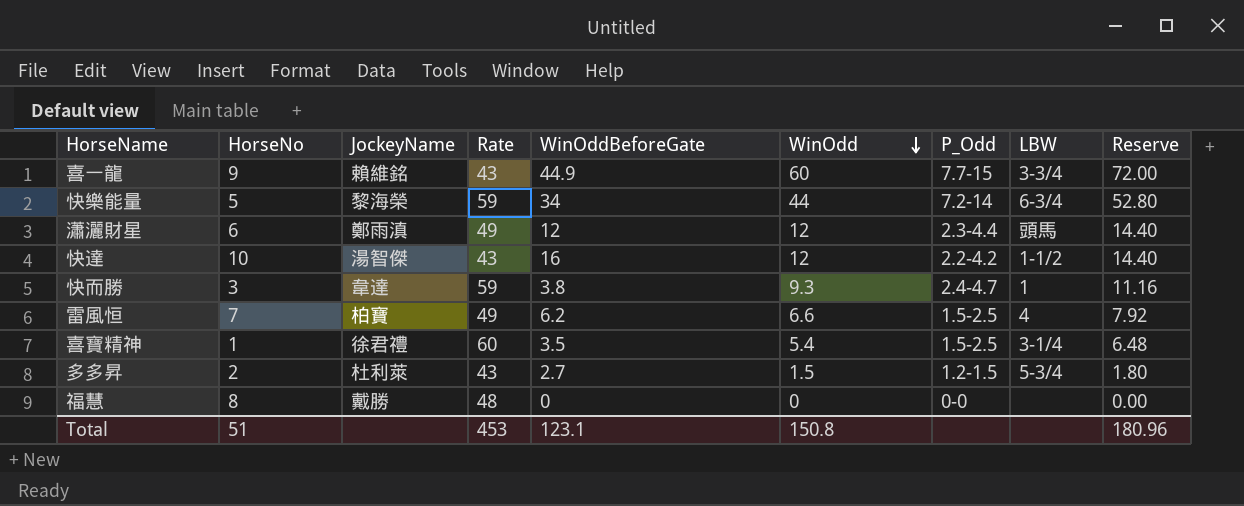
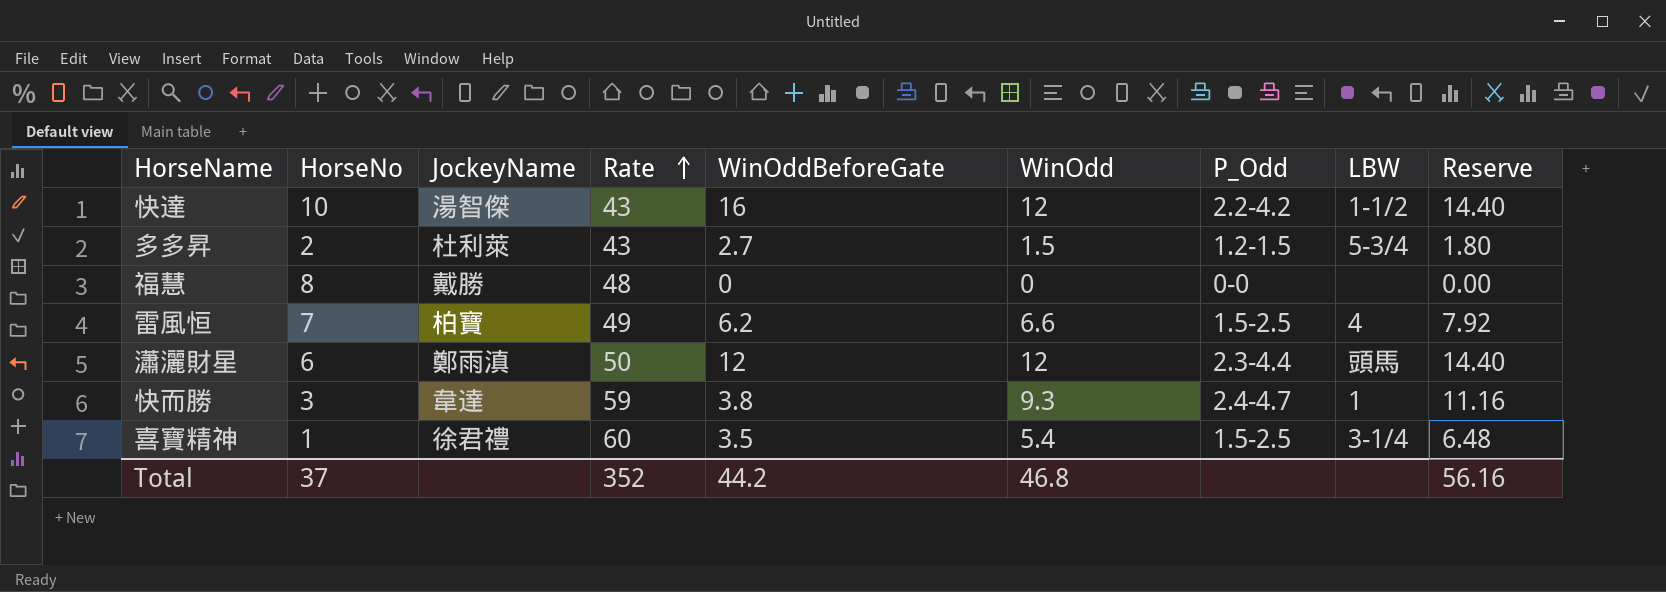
row order: WinOdd descending -> Rate ascending
row 喜一龍: 9 | 賴維銘 | 43 | 44.9 | 60 | 7.7-15 | 3-3/4 | 72.00 -> none
row 快樂能量: 5 | 黎海榮 | 59 | 34 | 44 | 7.2-14 | 6-3/4 | 52.80 -> none
瀟灑財星 | Rate: 49 -> 50
Total | HorseNo: 51 -> 37
Total | Rate: 453 -> 352
Total | WinOddBeforeGate: 123.1 -> 44.2
Total | WinOdd: 150.8 -> 46.8
Total | Reserve: 180.96 -> 56.16

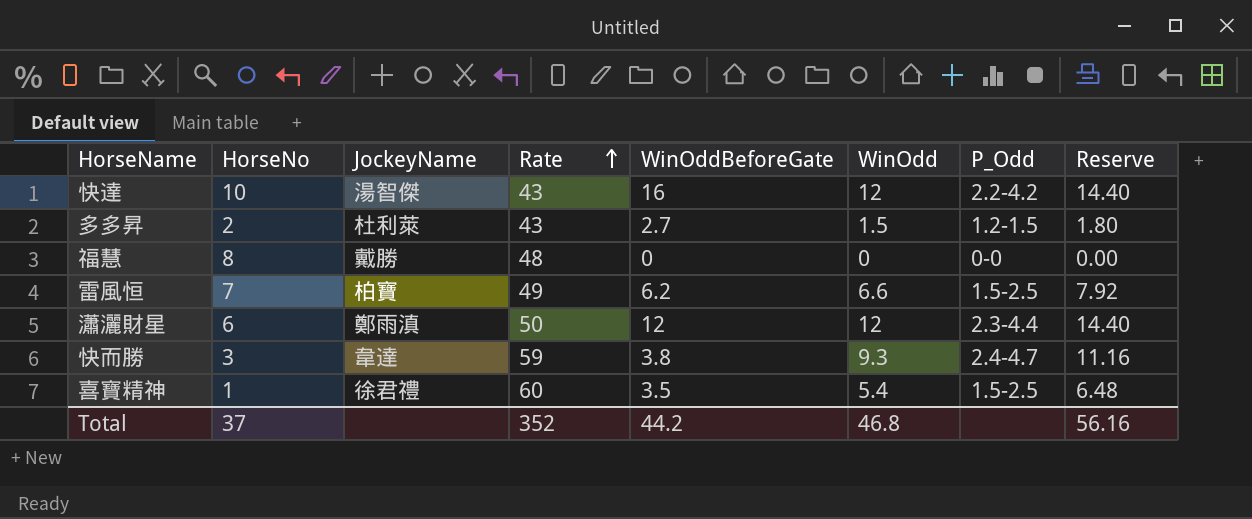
column LBW | position: 8 -> none

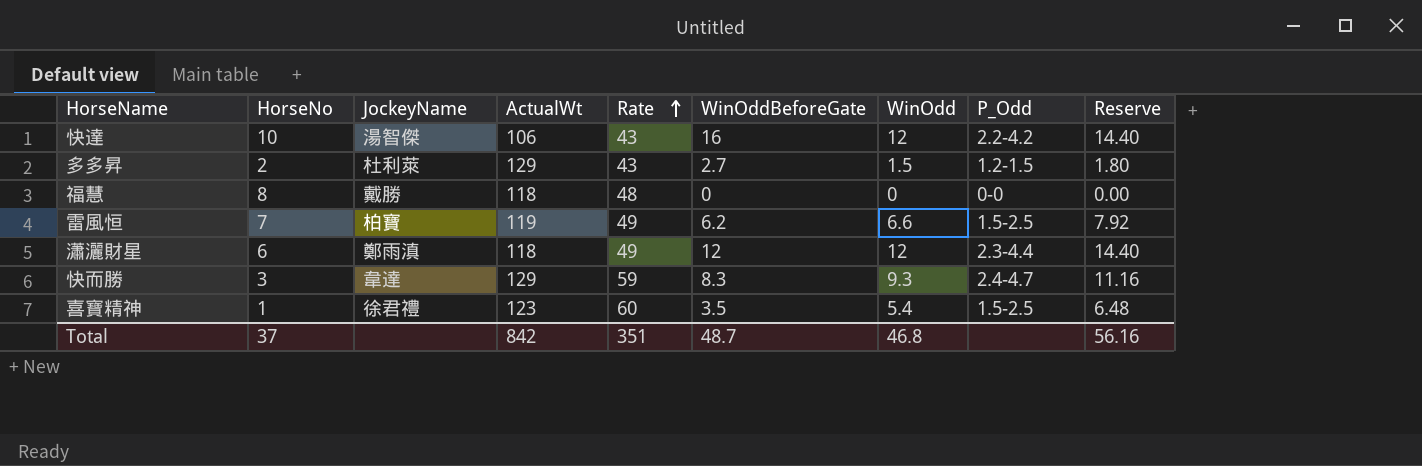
column ActualWt | position: none -> 4
瀟灑財星 | Rate: 50 -> 49
快而勝 | WinOddBeforeGate: 3.8 -> 8.3
Total | Rate: 352 -> 351
Total | WinOddBeforeGate: 44.2 -> 48.7

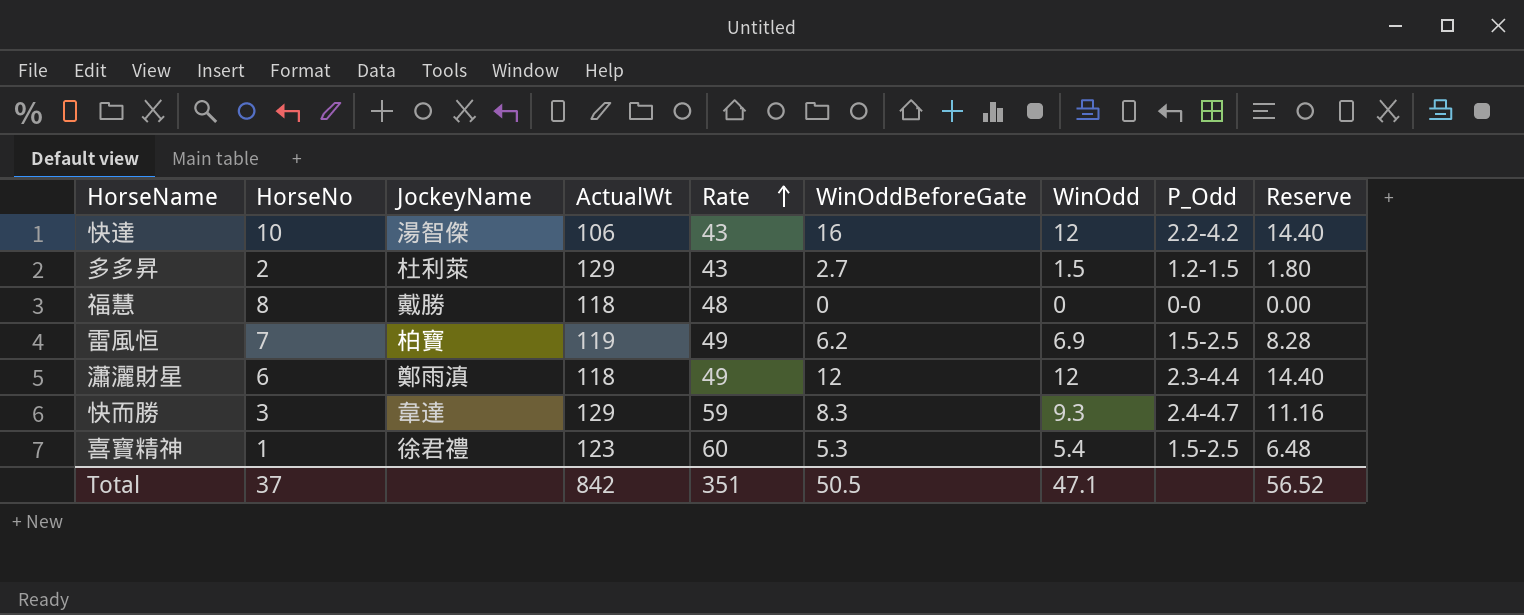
雷風恒 | WinOdd: 6.6 -> 6.9
雷風恒 | Reserve: 7.92 -> 8.28
喜寶精神 | WinOddBeforeGate: 3.5 -> 5.3
Total | WinOddBeforeGate: 48.7 -> 50.5
Total | WinOdd: 46.8 -> 47.1
Total | Reserve: 56.16 -> 56.52

